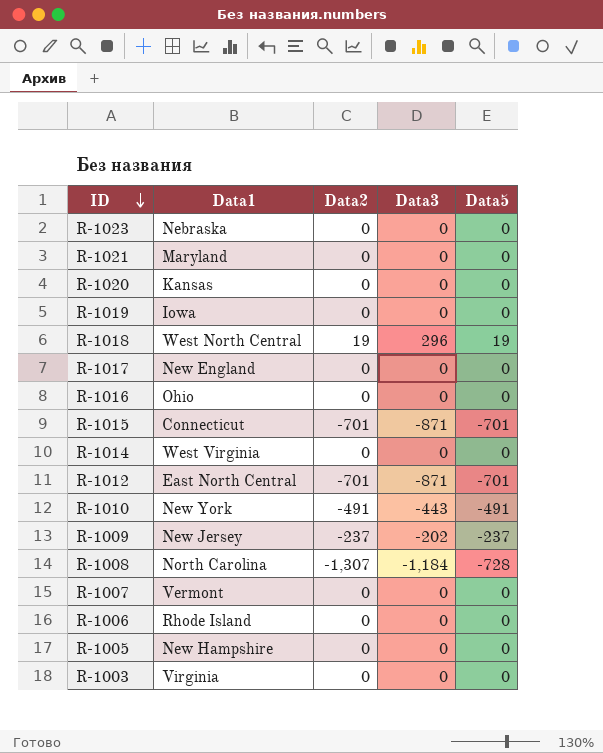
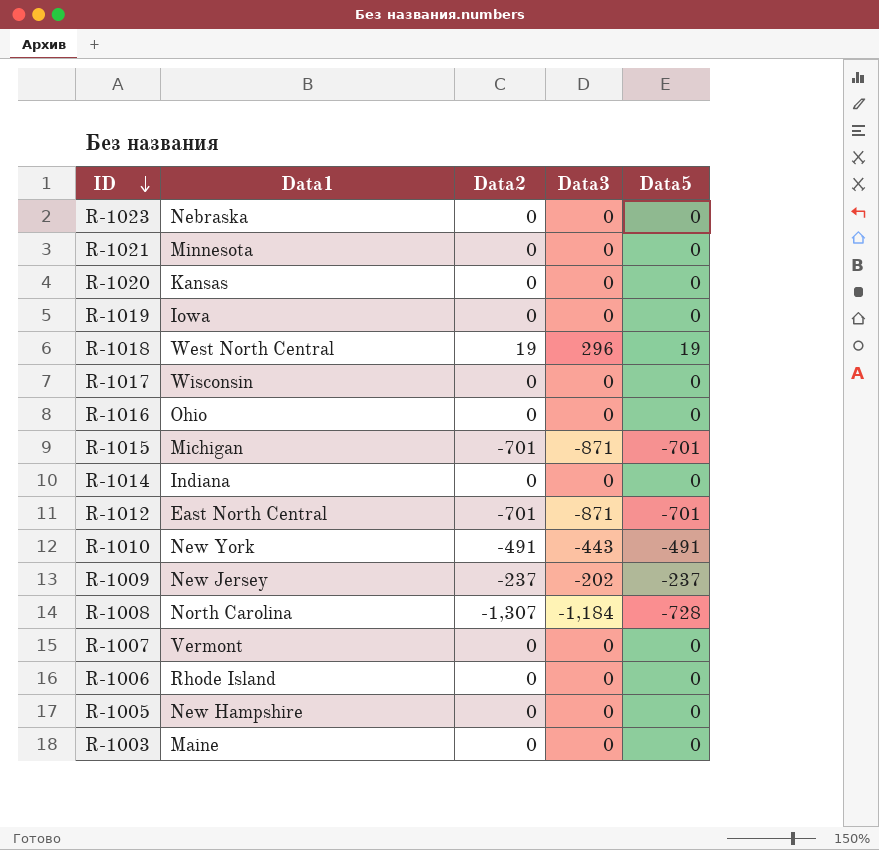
R-1021 | Data1: Maryland -> Minnesota
R-1017 | Data1: New England -> Wisconsin
R-1015 | Data1: Connecticut -> Michigan
R-1014 | Data1: West Virginia -> Indiana
R-1003 | Data1: Virginia -> Maine

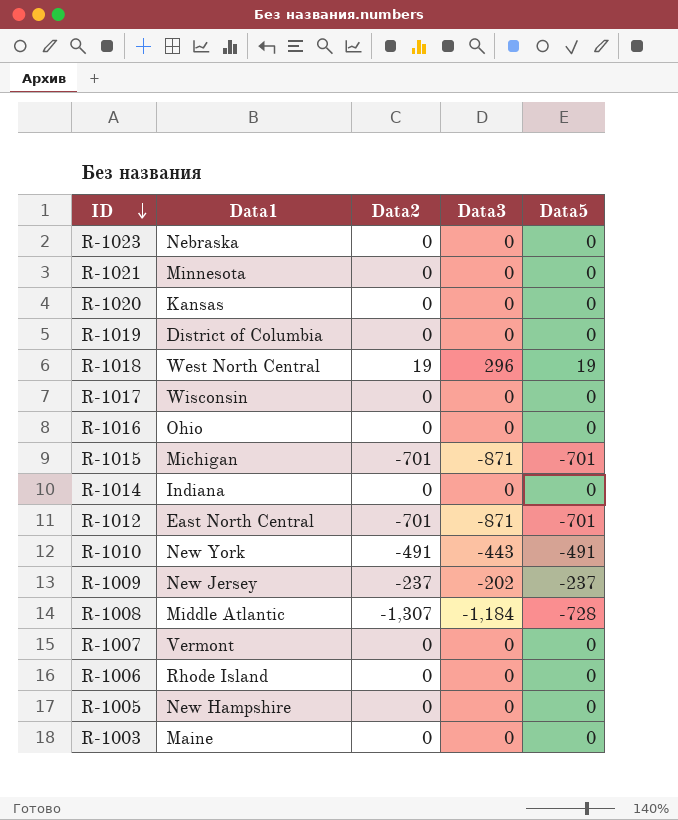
R-1019 | Data1: Iowa -> District of Columbia
R-1008 | Data1: North Carolina -> Middle Atlantic

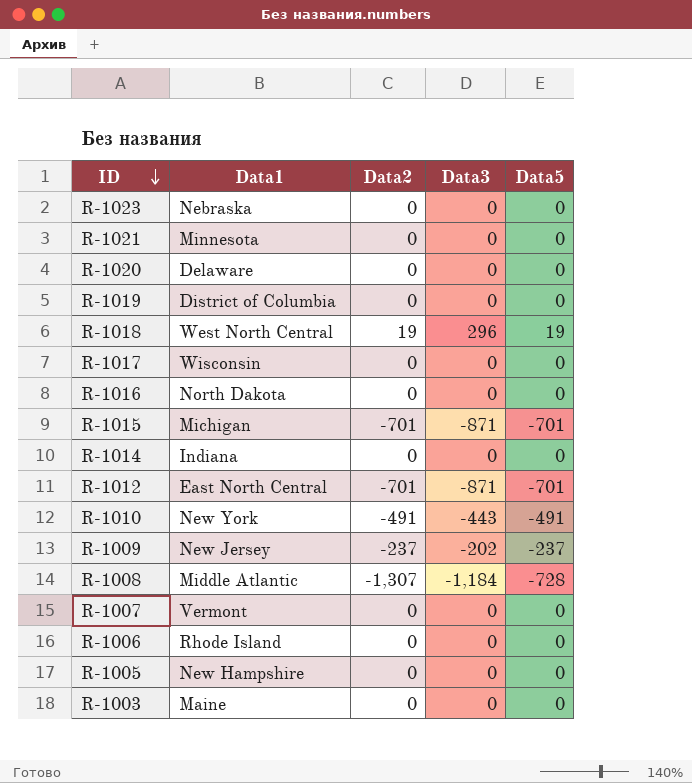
R-1020 | Data1: Kansas -> Delaware
R-1016 | Data1: Ohio -> North Dakota

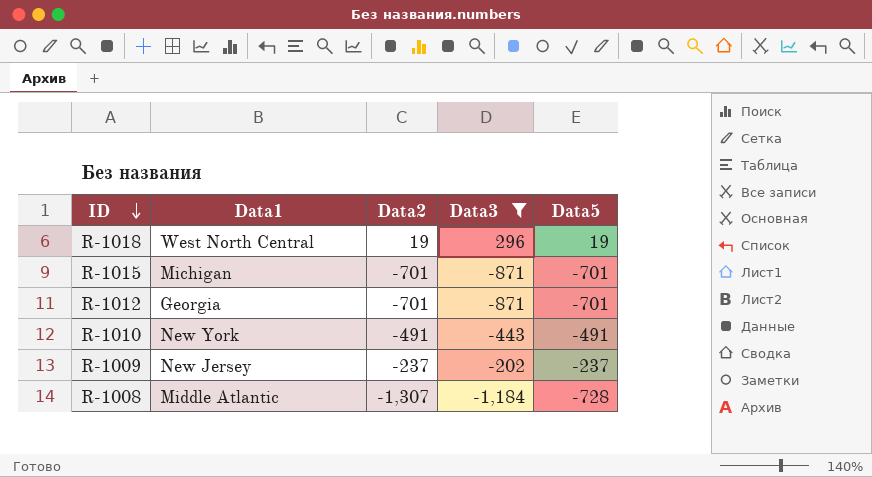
filter: none -> Data3 != 0
R-1012 | Data1: East North Central -> Georgia

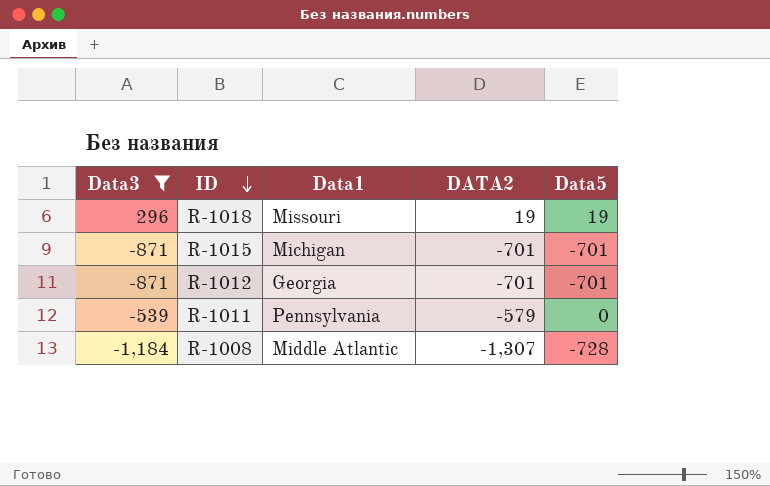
column Data3 | position: 4 -> 1
column name: Data2 -> DATA2
row R-1010: New York | -491 | -443 | -491 -> none
row R-1009: New Jersey | -237 | -202 | -237 -> none
R-1018 | Data1: West North Central -> Missouri
row R-1011: none -> -539 | Pennsylvania | -579 | 0

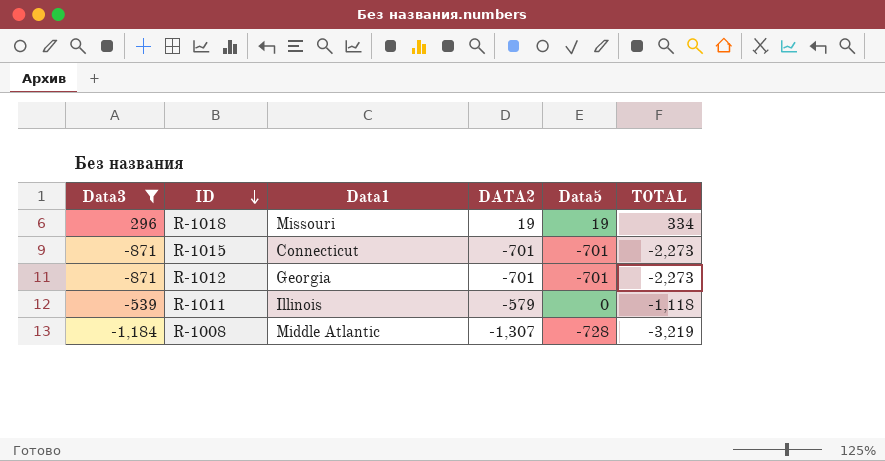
column TOTAL | formula: none -> [Data3] + [DATA2] + [Data5]
R-1015 | Data1: Michigan -> Connecticut
R-1011 | Data1: Pennsylvania -> Illinois

